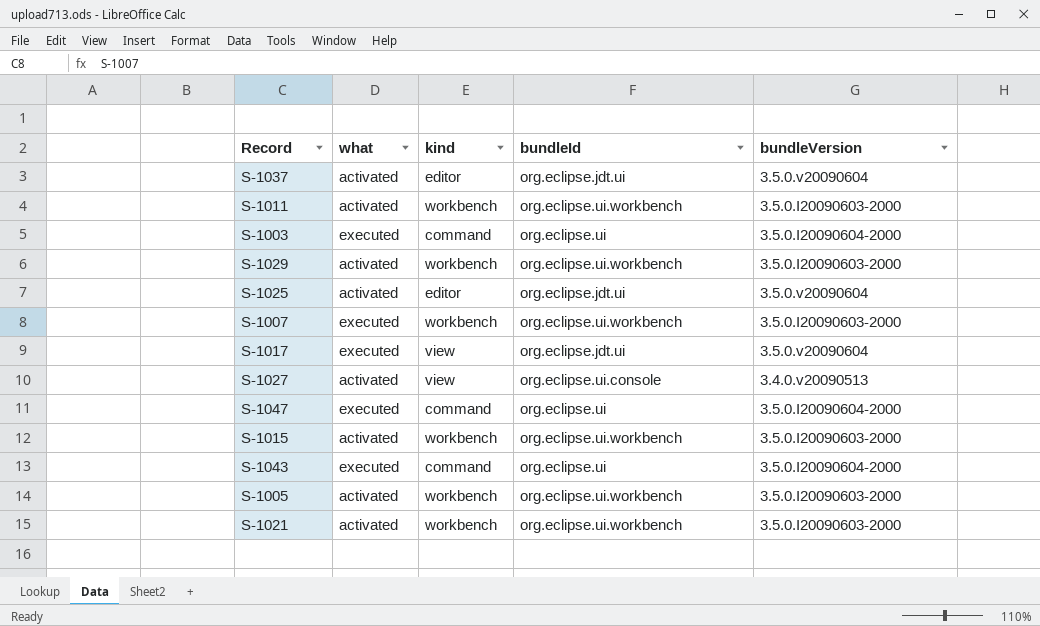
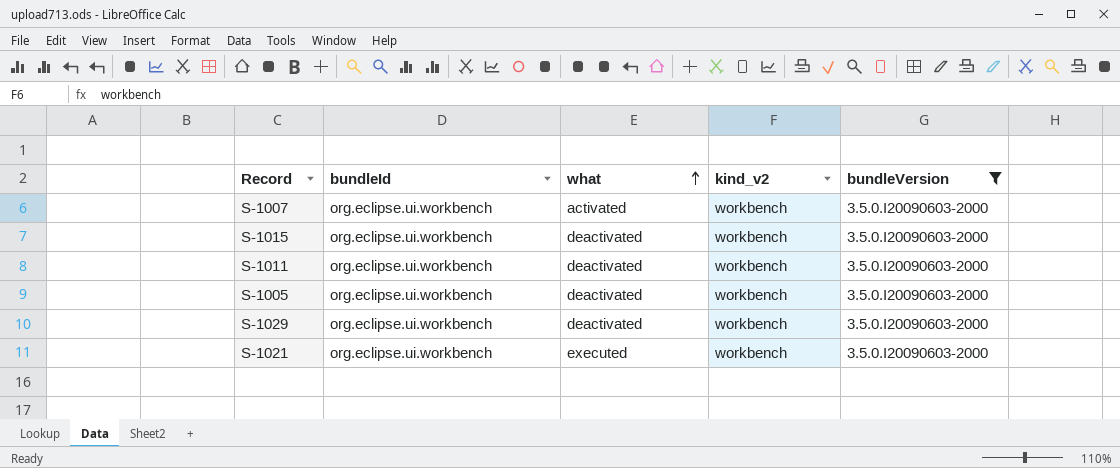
filter: none -> bundleVersion = 3.5.0.I20090603-2000
row order: none -> what ascending
column bundleId | position: 4 -> 2
column name: kind -> kind_v2
S-1007 | what: executed -> activated
S-1015 | what: activated -> deactivated
S-1011 | what: activated -> deactivated
S-1005 | what: activated -> deactivated
S-1029 | what: activated -> deactivated
S-1021 | what: activated -> executed

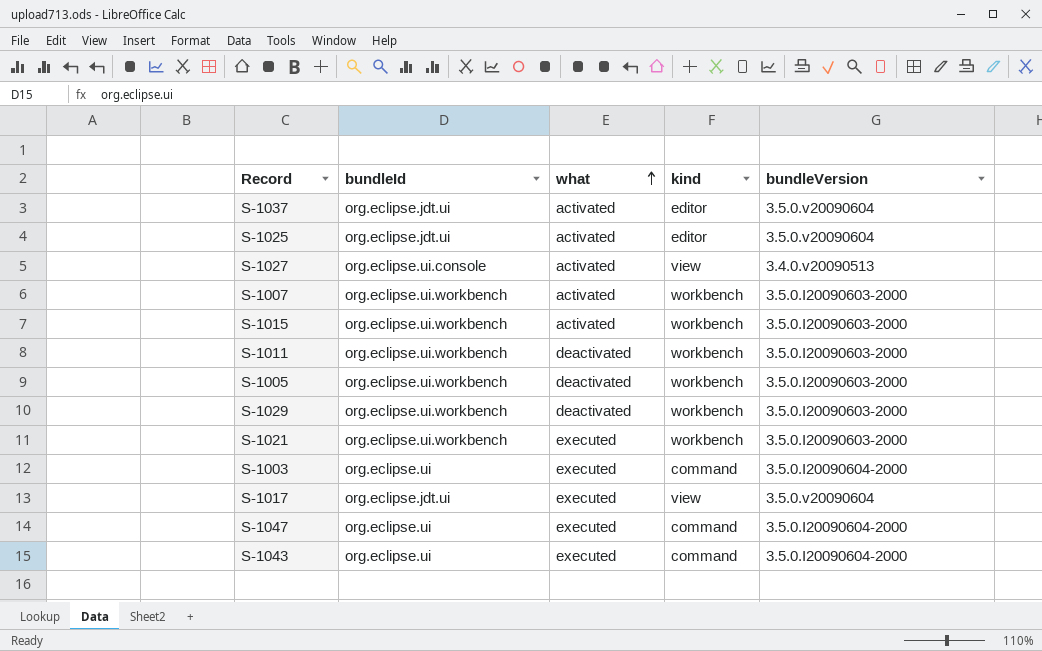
filter: bundleVersion = 3.5.0.I20090603-2000 -> none
column name: kind_v2 -> kind
S-1015 | what: deactivated -> activated

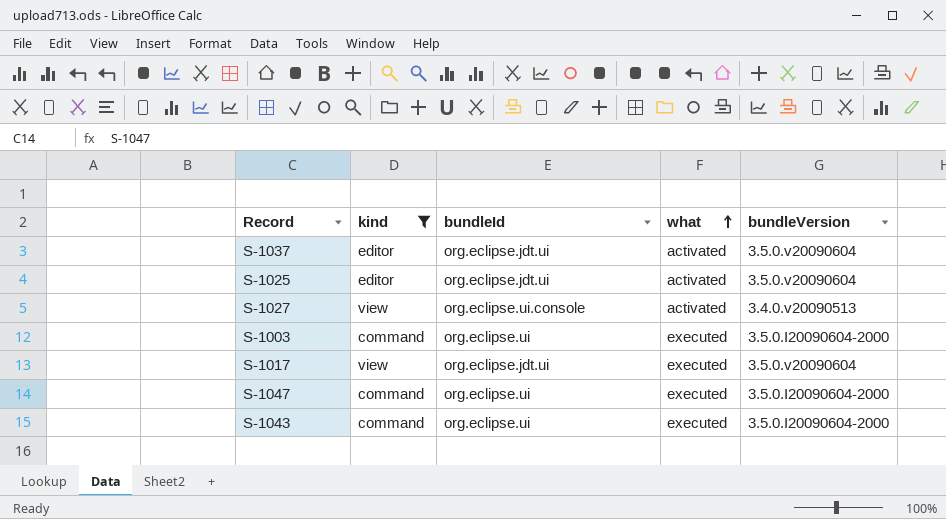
filter: none -> kind != workbench
column kind | position: 4 -> 2

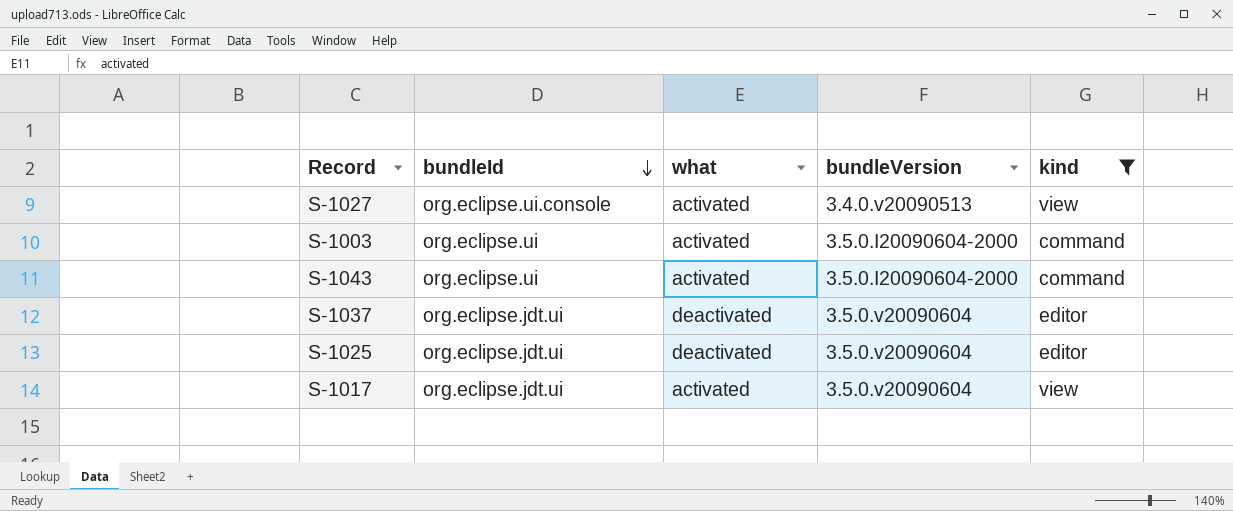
row order: what ascending -> bundleId descending
column kind | position: 2 -> 5
row S-1047: command | org.eclipse.ui | executed | 3.5.0.I20090604-2000 -> none
S-1003 | what: executed -> activated
S-1043 | what: executed -> activated
S-1037 | what: activated -> deactivated
S-1025 | what: activated -> deactivated
S-1017 | what: executed -> activated

